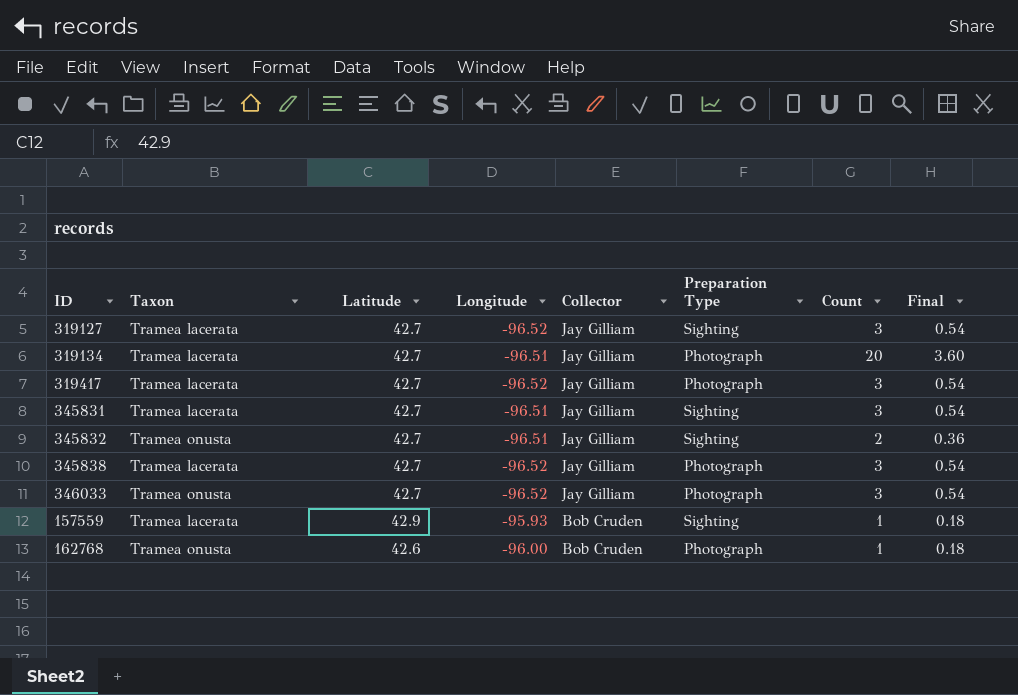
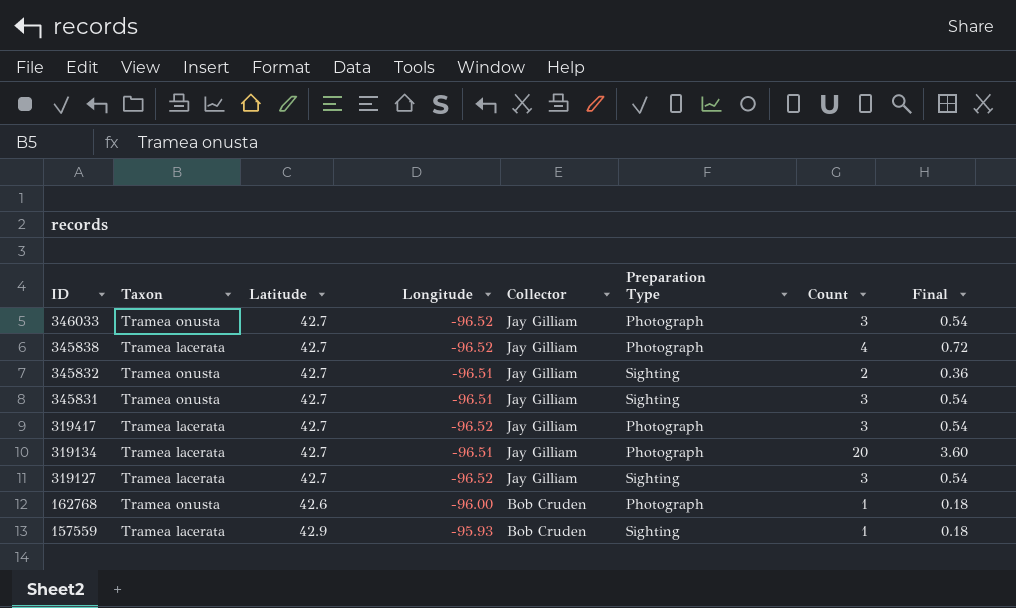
row order: Collector descending -> ID descending
345838 | Count: 3 -> 4
345838 | Final: 0.54 -> 0.72
345831 | Taxon: Tramea lacerata -> Tramea onusta

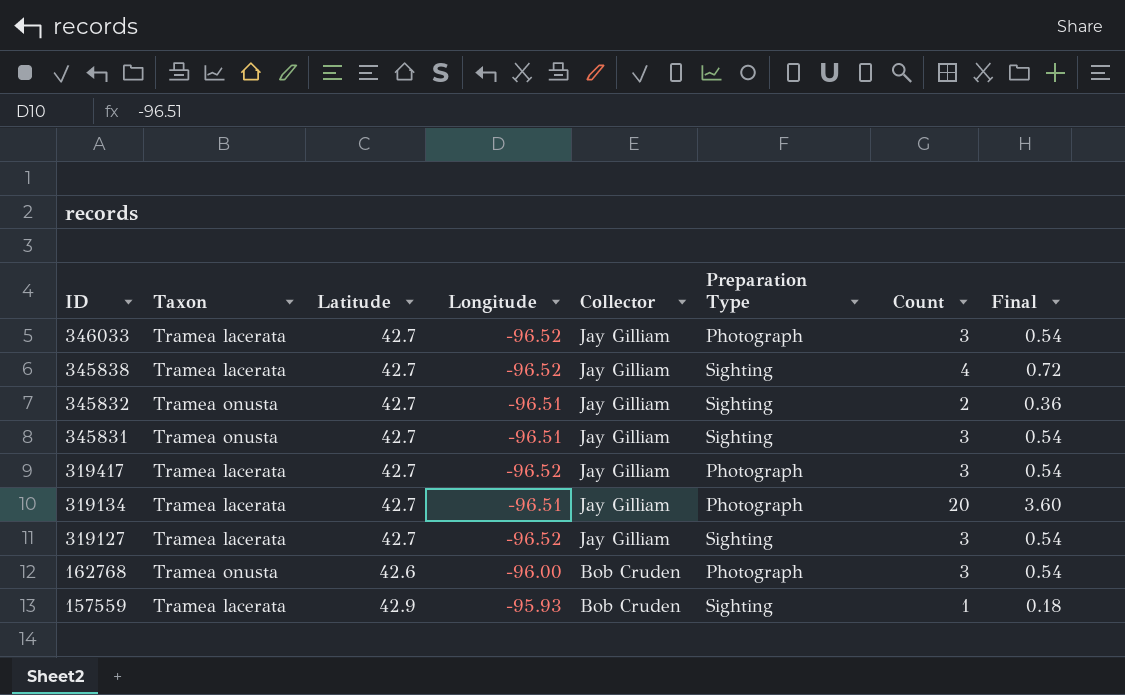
346033 | Taxon: Tramea onusta -> Tramea lacerata
345838 | Preparation Type: Photograph -> Sighting
162768 | Count: 1 -> 3
162768 | Final: 0.18 -> 0.54

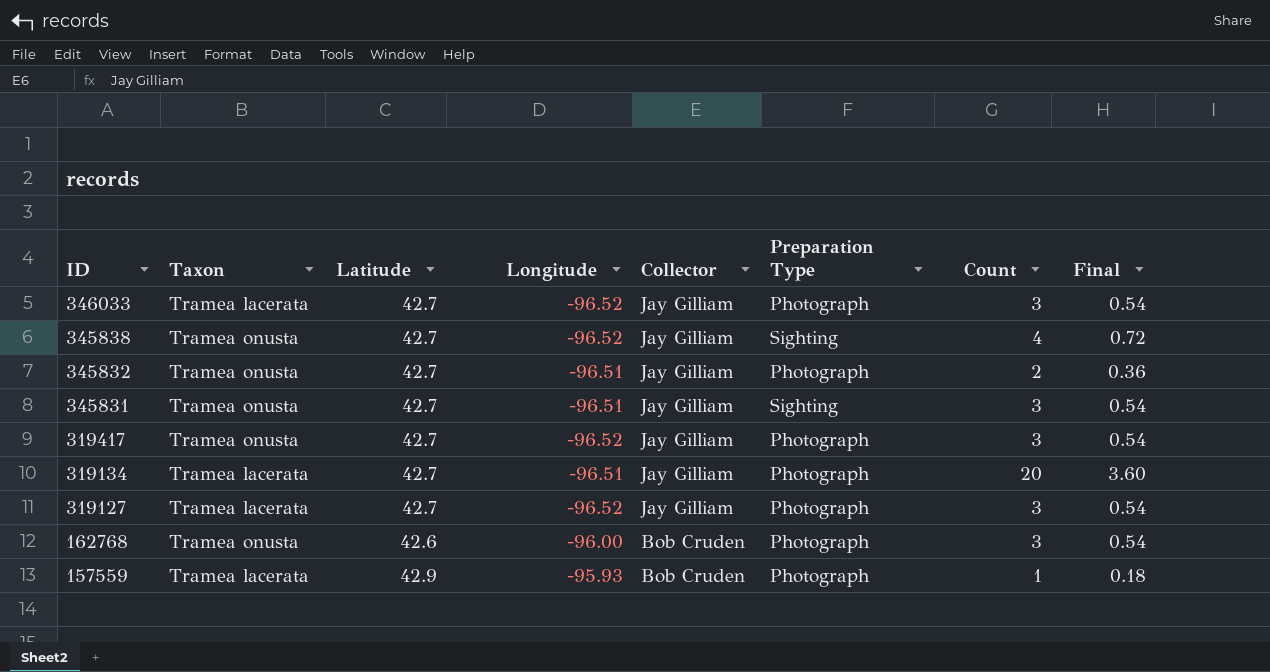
345838 | Taxon: Tramea lacerata -> Tramea onusta
345832 | Preparation Type: Sighting -> Photograph
319417 | Taxon: Tramea lacerata -> Tramea onusta
319127 | Preparation Type: Sighting -> Photograph
157559 | Preparation Type: Sighting -> Photograph

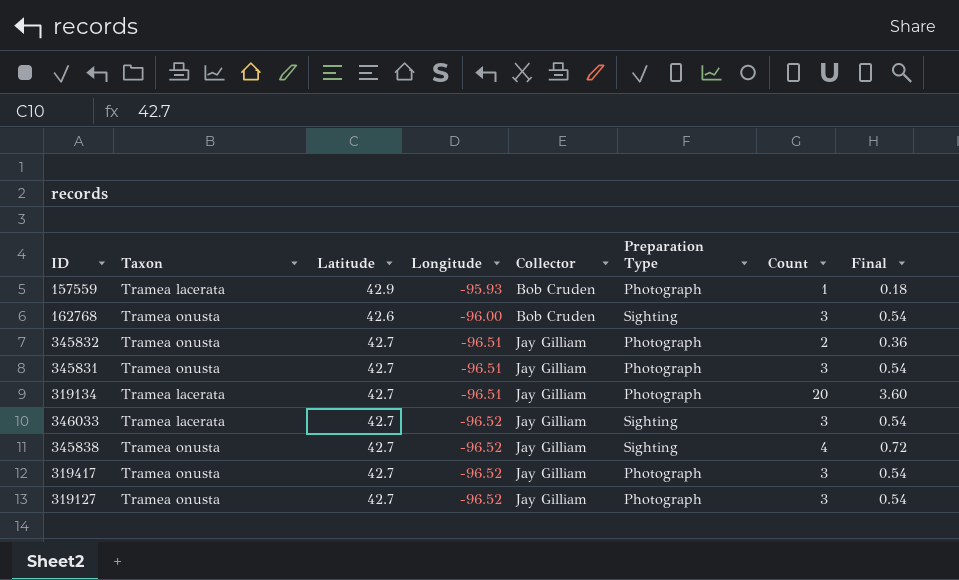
row order: ID descending -> Longitude descending
162768 | Preparation Type: Photograph -> Sighting
345831 | Preparation Type: Sighting -> Photograph
346033 | Preparation Type: Photograph -> Sighting
319127 | Taxon: Tramea lacerata -> Tramea onusta

